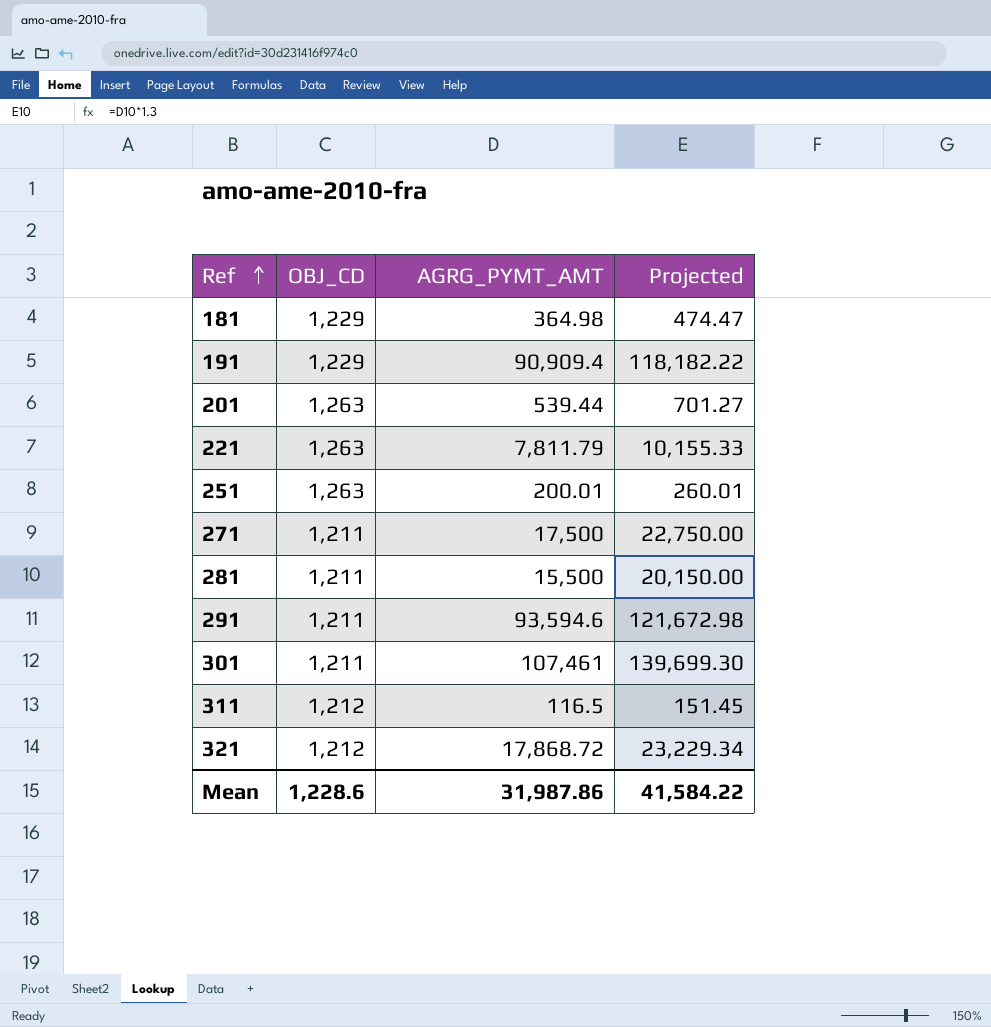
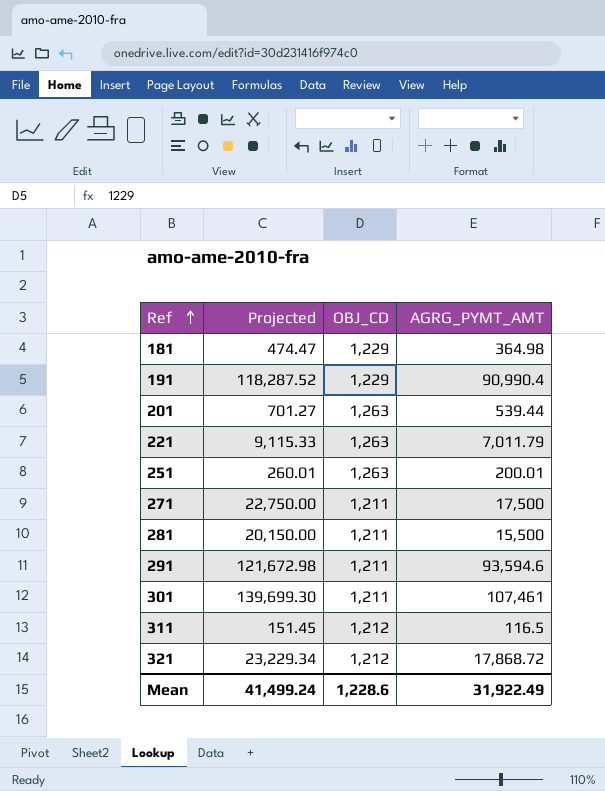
column Projected | position: 4 -> 2
191 | Projected: 118,182.22 -> 118,287.52
191 | AGRG_PYMT_AMT: 90,909.4 -> 90,990.4
221 | Projected: 10,155.33 -> 9,115.33
221 | AGRG_PYMT_AMT: 7,811.79 -> 7,011.79
Mean | Projected: 41,584.22 -> 41,499.24
Mean | AGRG_PYMT_AMT: 31,987.86 -> 31,922.49

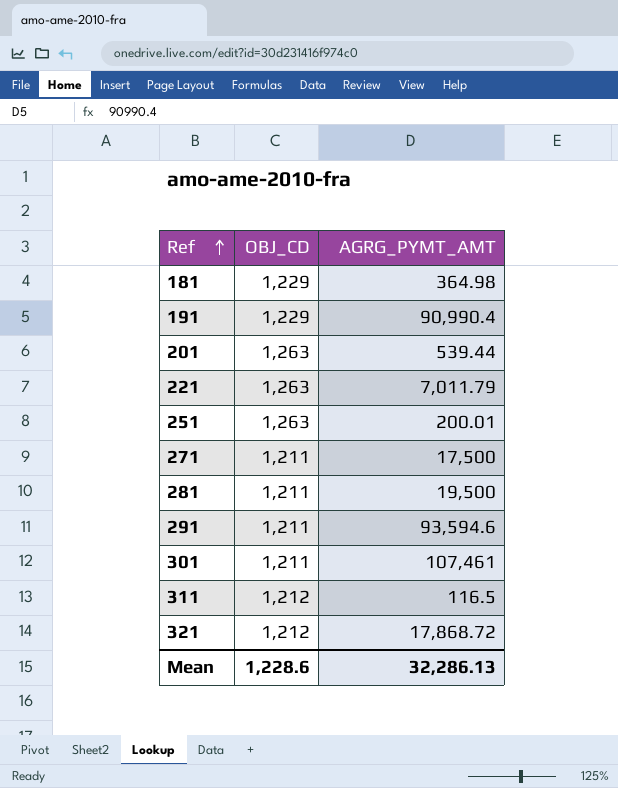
column Projected | formula: [AGRG_PYMT_AMT] * 1.3 -> none
281 | AGRG_PYMT_AMT: 15,500 -> 19,500
Mean | AGRG_PYMT_AMT: 31,922.49 -> 32,286.13

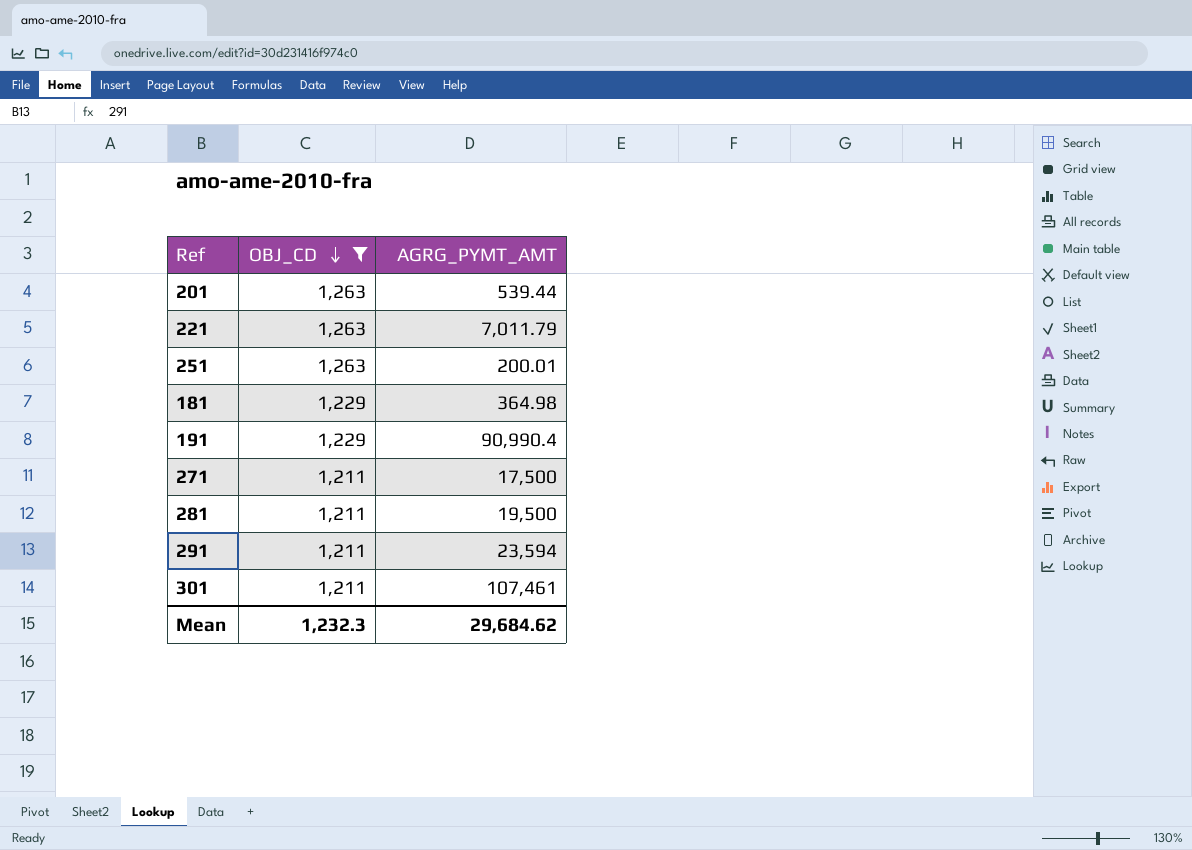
filter: none -> OBJ_CD != 1,212
row order: Ref ascending -> OBJ_CD descending
291 | AGRG_PYMT_AMT: 93,594.6 -> 23,594
Mean | OBJ_CD: 1,228.6 -> 1,232.3
Mean | AGRG_PYMT_AMT: 32,286.13 -> 29,684.62

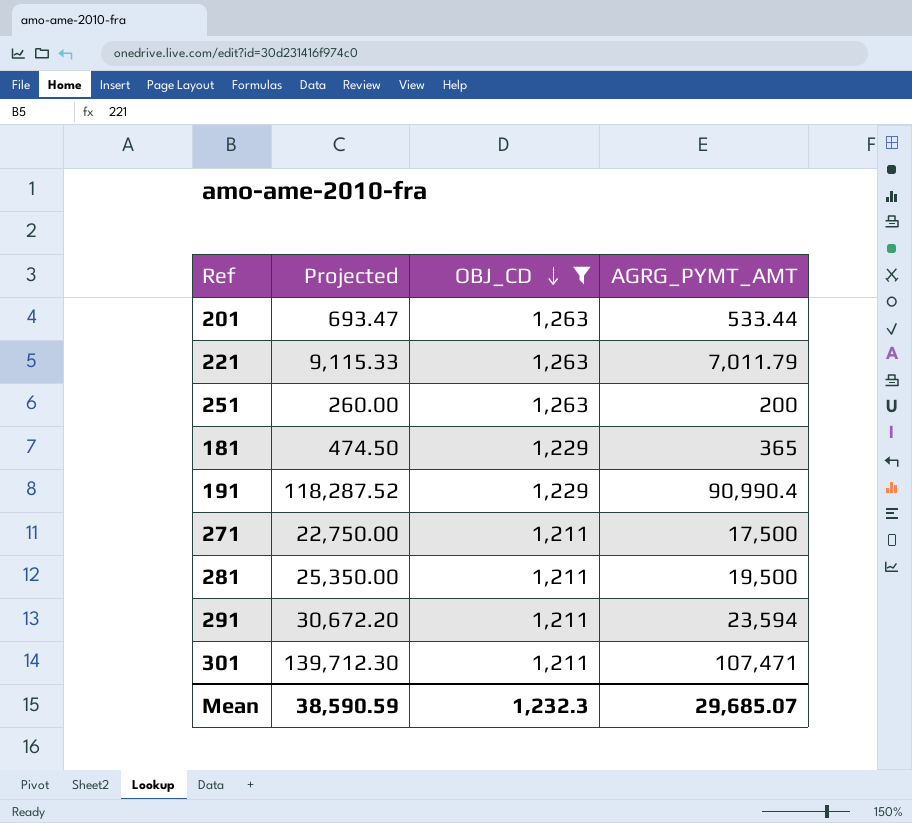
column Projected | formula: none -> [AGRG_PYMT_AMT] * 1.3
201 | AGRG_PYMT_AMT: 539.44 -> 533.44
251 | AGRG_PYMT_AMT: 200.01 -> 200
181 | AGRG_PYMT_AMT: 364.98 -> 365
301 | AGRG_PYMT_AMT: 107,461 -> 107,471
Mean | AGRG_PYMT_AMT: 29,684.62 -> 29,685.07

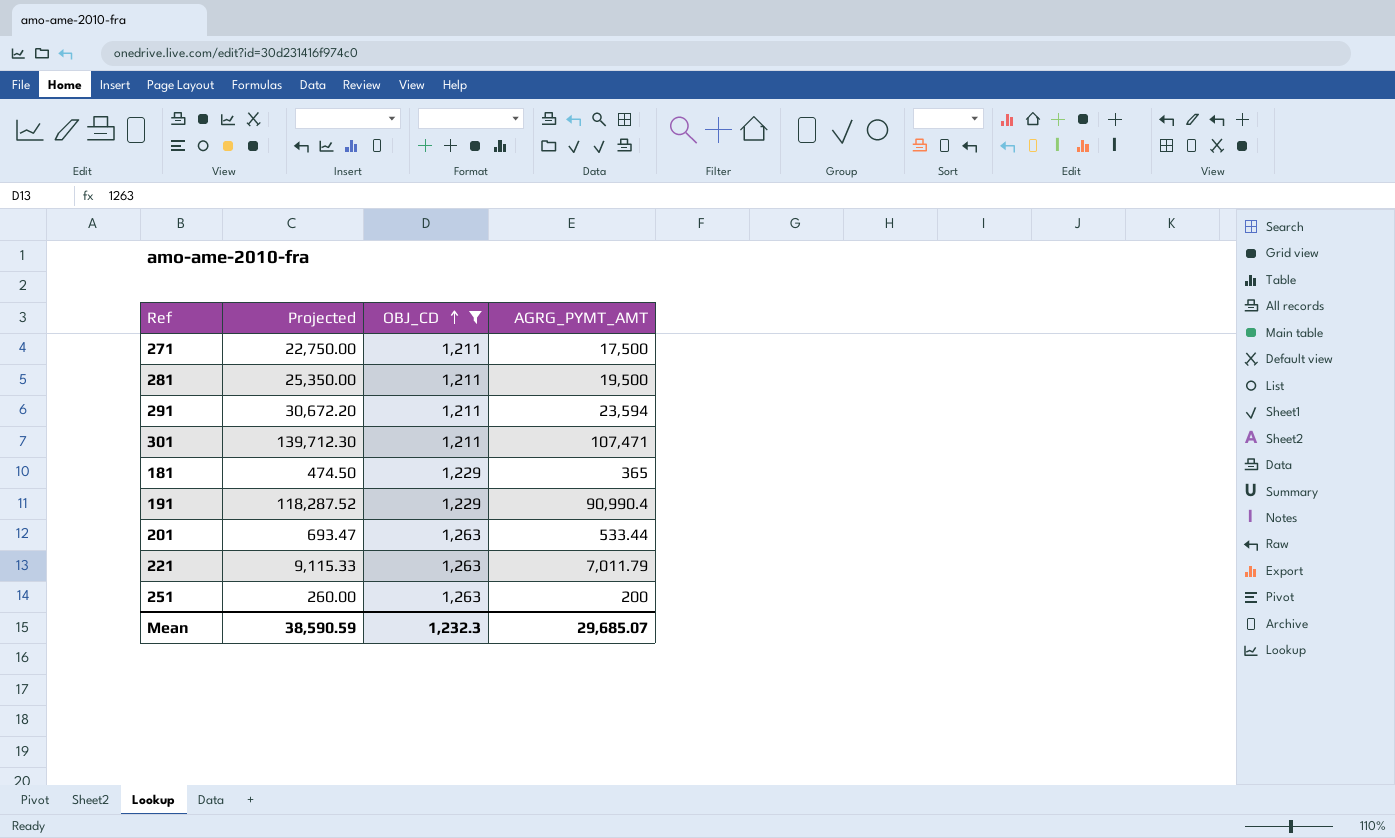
row order: OBJ_CD descending -> OBJ_CD ascending

